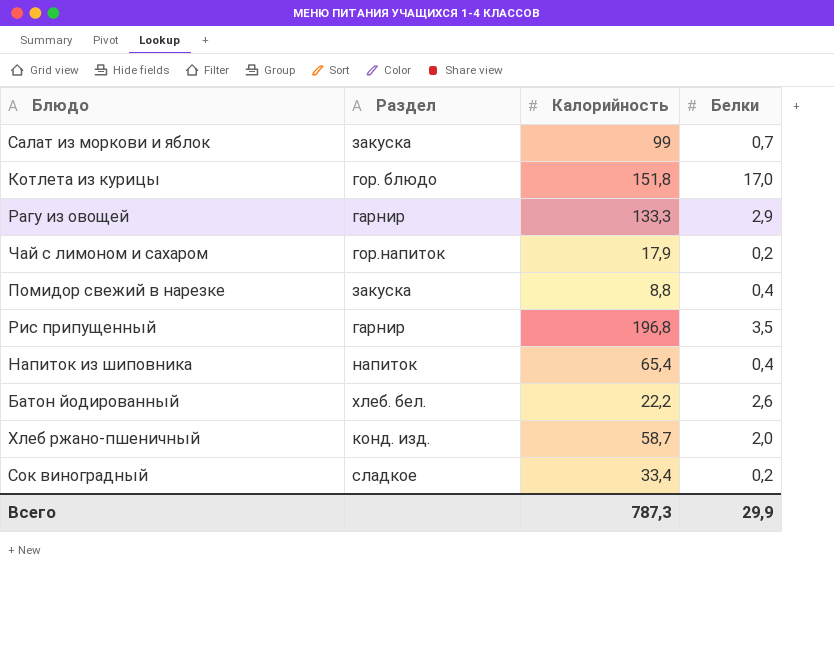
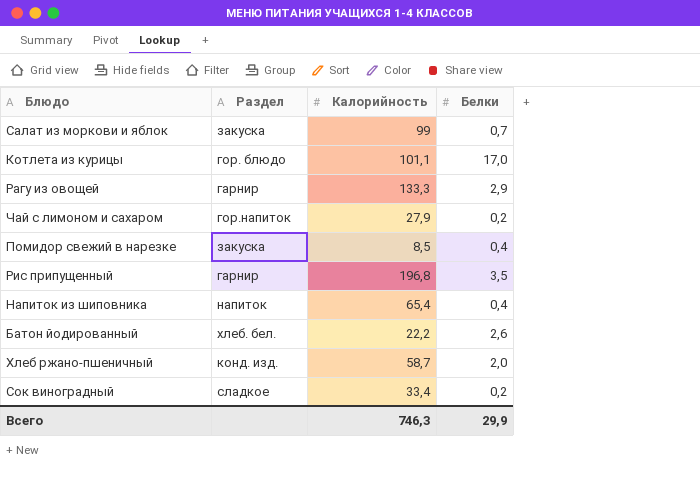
Котлета из курицы | Калорийность: 151,8 -> 101,1
Чай с лимоном и сахаром | Калорийность: 17,9 -> 27,9
Помидор свежий в нарезке | Калорийность: 8,8 -> 8,5
Всего | Калорийность: 787,3 -> 746,3

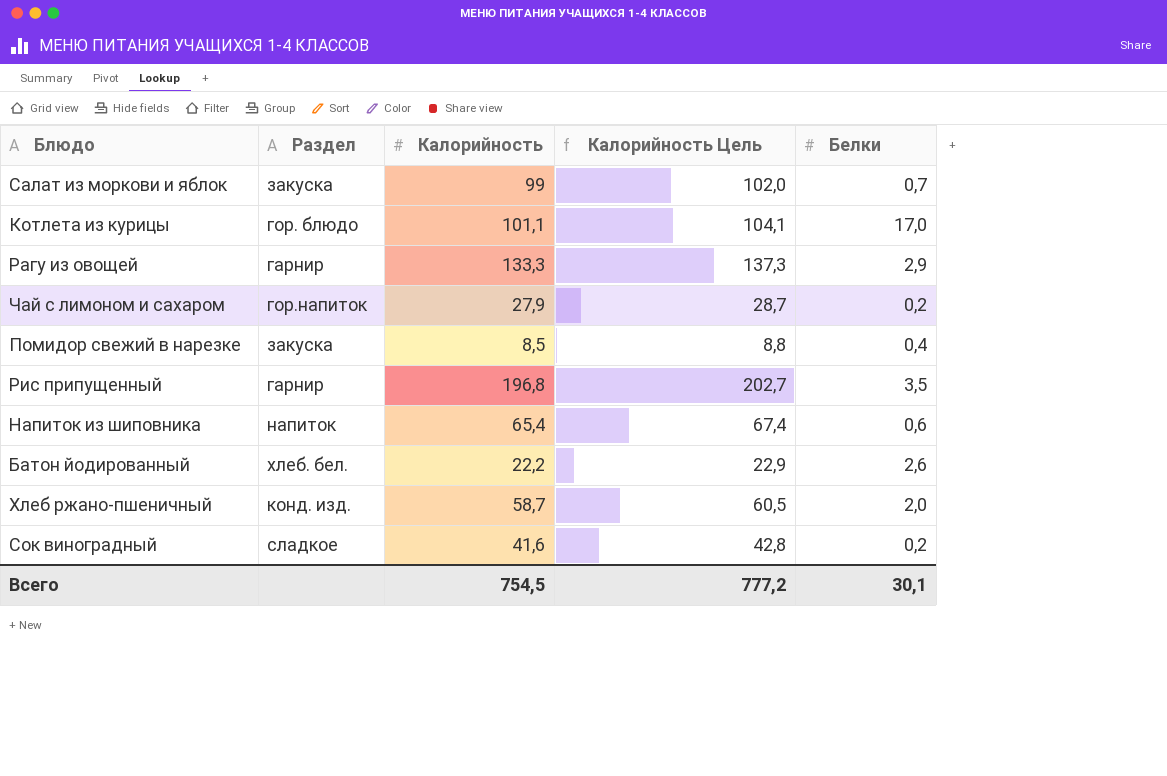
column Калорийность Цель | formula: none -> [Калорийность] * 1,03
Напиток из шиповника | Белки: 0,4 -> 0,6
Сок виноградный | Калорийность: 33,4 -> 41,6
Всего | Калорийность: 746,3 -> 754,5
Всего | Белки: 29,9 -> 30,1

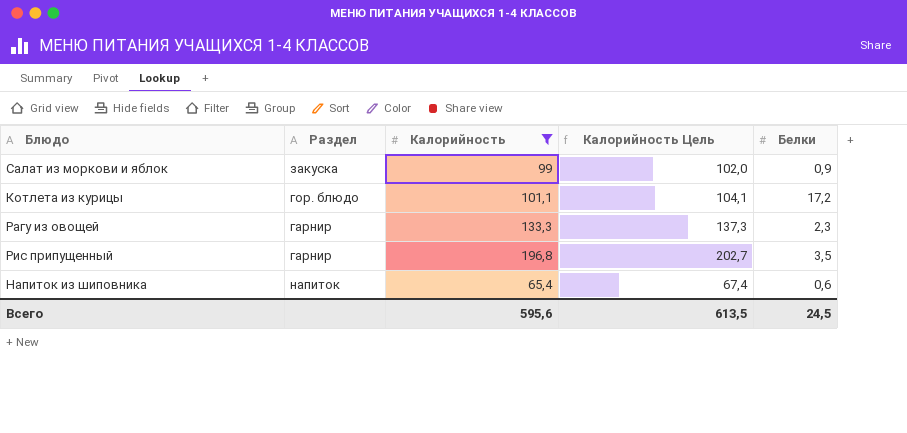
filter: none -> Калорийность >= 65,4
Салат из моркови и яблок | Белки: 0,7 -> 0,9
Котлета из курицы | Белки: 17,0 -> 17,2
Рагу из овощей | Белки: 2,9 -> 2,3
Всего | Калорийность: 754,5 -> 595,6
Всего | Калорийность Цель: 777,2 -> 613,5
Всего | Белки: 30,1 -> 24,5

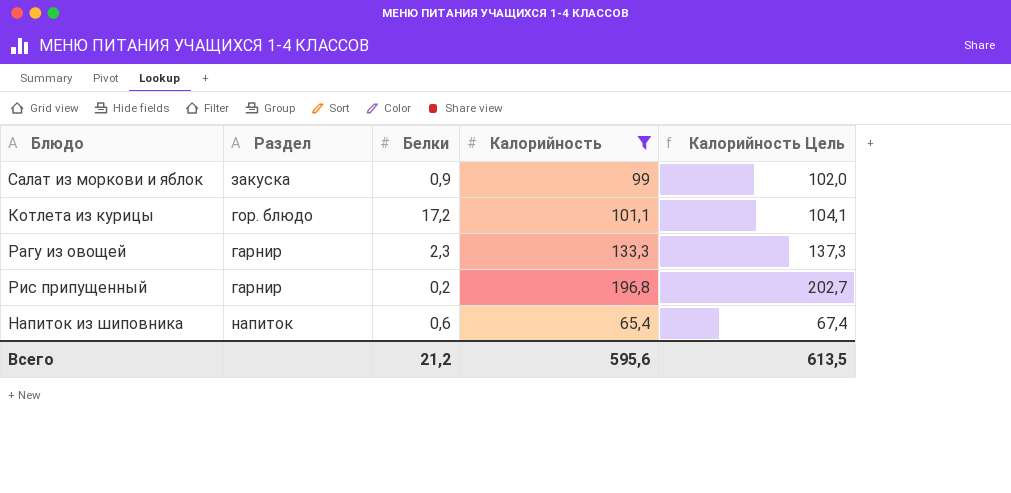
column Белки | position: 5 -> 3
Рис припущенный | Белки: 3,5 -> 0,2
Всего | Белки: 24,5 -> 21,2

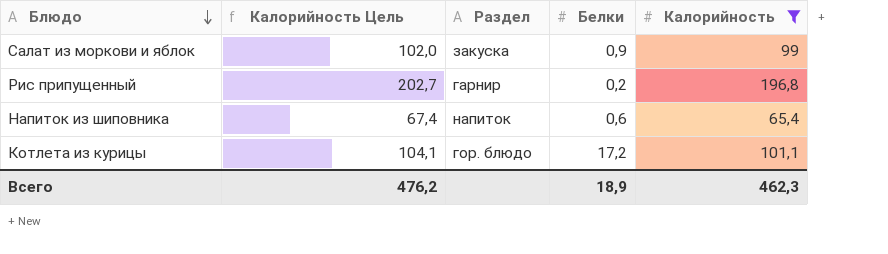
row order: none -> Блюдо descending
column Калорийность Цель | position: 5 -> 2
row Рагу из овощей: гарнир | 2,3 | 133,3 | 137,3 -> none
Всего | Калорийность Цель: 613,5 -> 476,2
Всего | Белки: 21,2 -> 18,9
Всего | Калорийность: 595,6 -> 462,3

